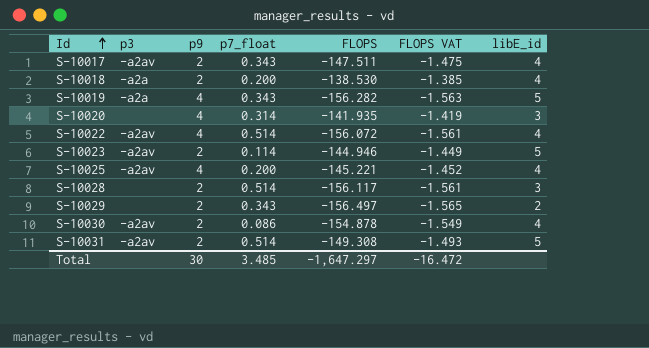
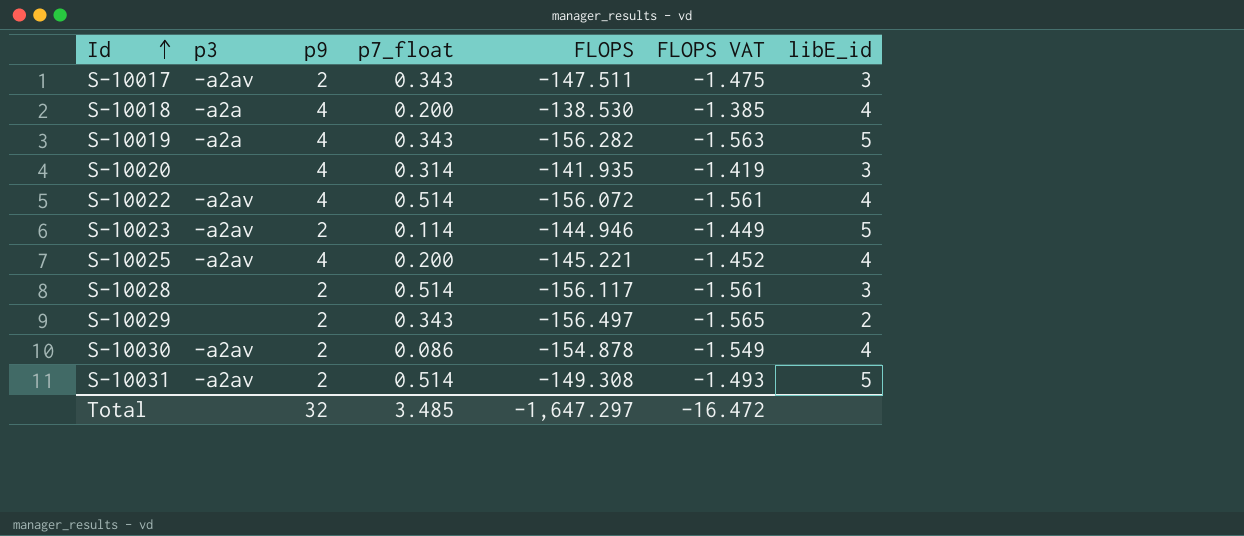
S-10017 | libE_id: 4 -> 3
S-10018 | p9: 2 -> 4
Total | p9: 30 -> 32

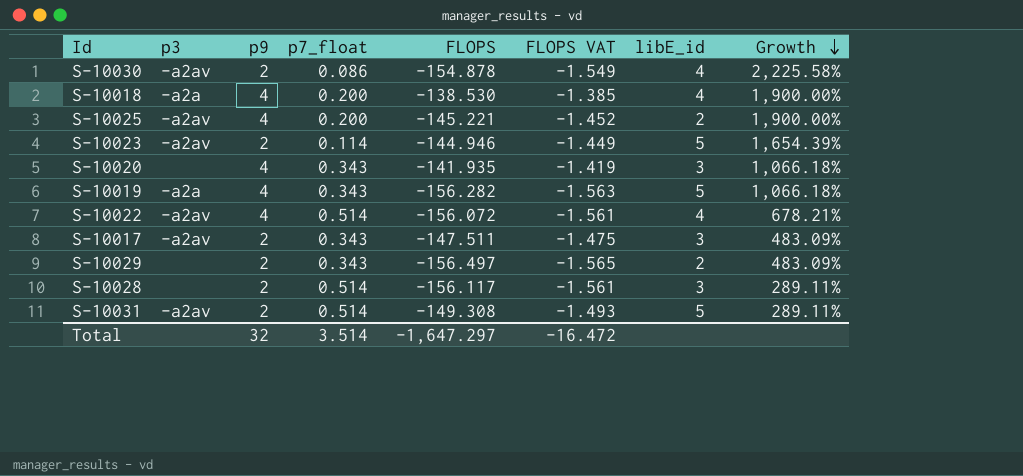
row order: Id ascending -> Growth descending
column Growth | formula: none -> ([p9] - [p7_float]) / [p7_float]
S-10025 | libE_id: 4 -> 2
S-10020 | p7_float: 0.314 -> 0.343
Total | p7_float: 3.485 -> 3.514

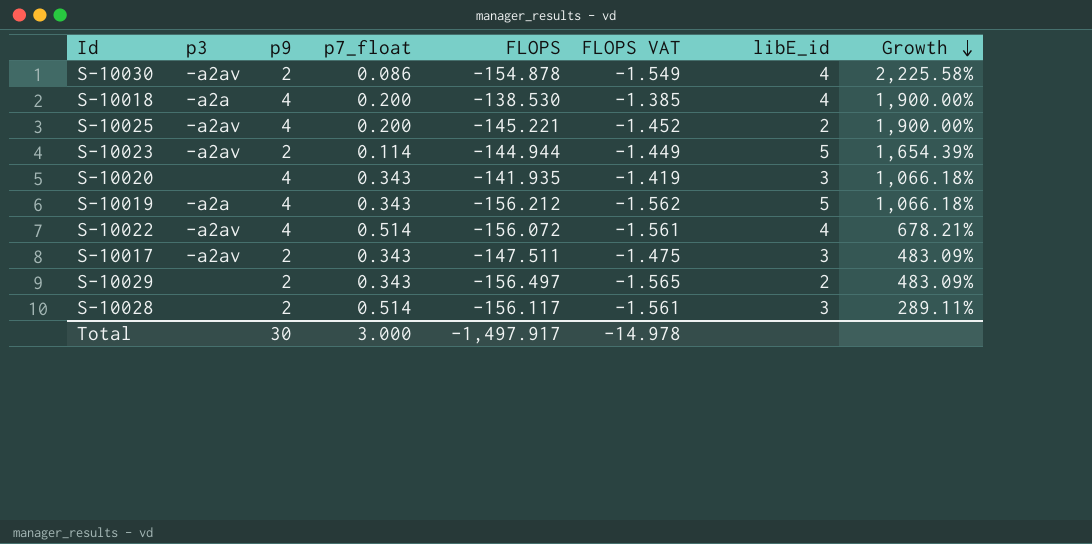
row S-10031: -a2av | 2 | 0.514 | -149.308 | -1.493 | 5 | 289.11% -> none
S-10023 | FLOPS: -144.946 -> -144.944
S-10019 | FLOPS: -156.282 -> -156.212
S-10019 | FLOPS VAT: -1.563 -> -1.562
Total | p9: 32 -> 30
Total | p7_float: 3.514 -> 3.000
Total | FLOPS: -1,647.297 -> -1,497.917
Total | FLOPS VAT: -16.472 -> -14.978

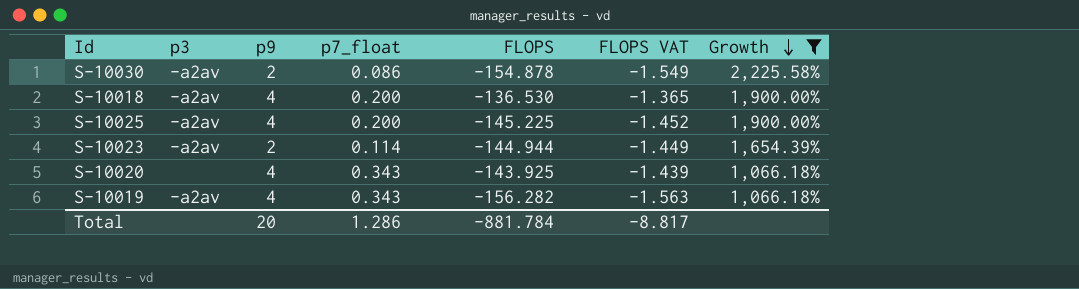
filter: none -> Growth >= 1,066.18%
column libE_id | position: 7 -> none
S-10018 | p3: -a2a -> -a2av
S-10018 | FLOPS: -138.530 -> -136.530
S-10018 | FLOPS VAT: -1.385 -> -1.365
S-10025 | FLOPS: -145.221 -> -145.225
S-10020 | FLOPS: -141.935 -> -143.925
S-10020 | FLOPS VAT: -1.419 -> -1.439
S-10019 | p3: -a2a -> -a2av
S-10019 | FLOPS: -156.212 -> -156.282
S-10019 | FLOPS VAT: -1.562 -> -1.563
Total | p9: 30 -> 20
Total | p7_float: 3.000 -> 1.286
Total | FLOPS: -1,497.917 -> -881.784
Total | FLOPS VAT: -14.978 -> -8.817

